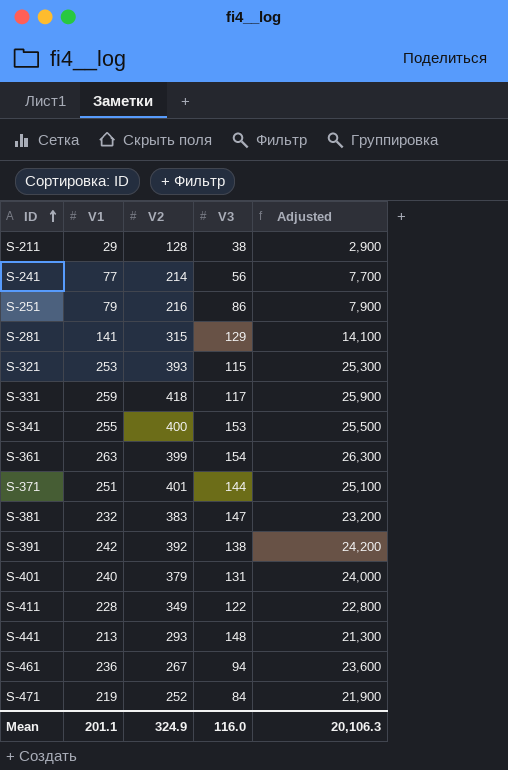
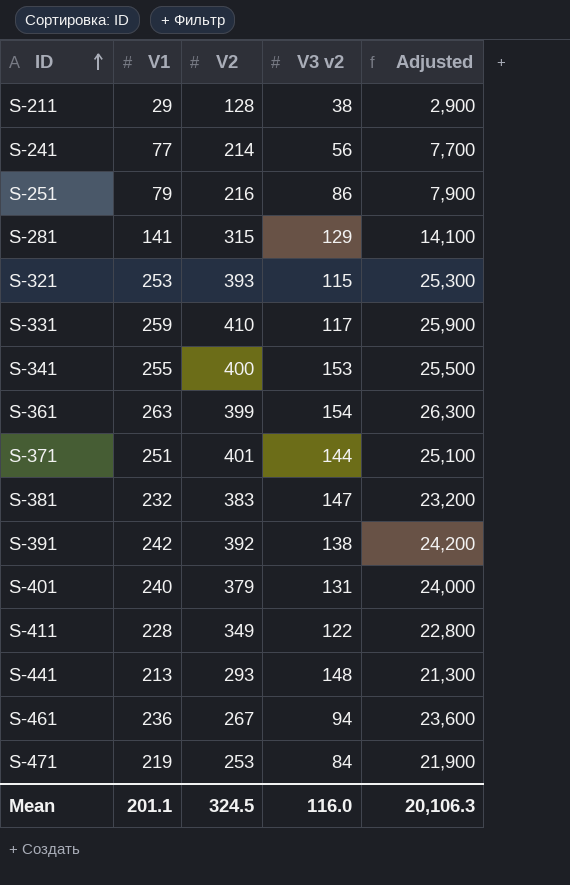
column name: V3 -> V3 v2
S-331 | V2: 418 -> 410
S-471 | V2: 252 -> 253
Mean | V2: 324.9 -> 324.5

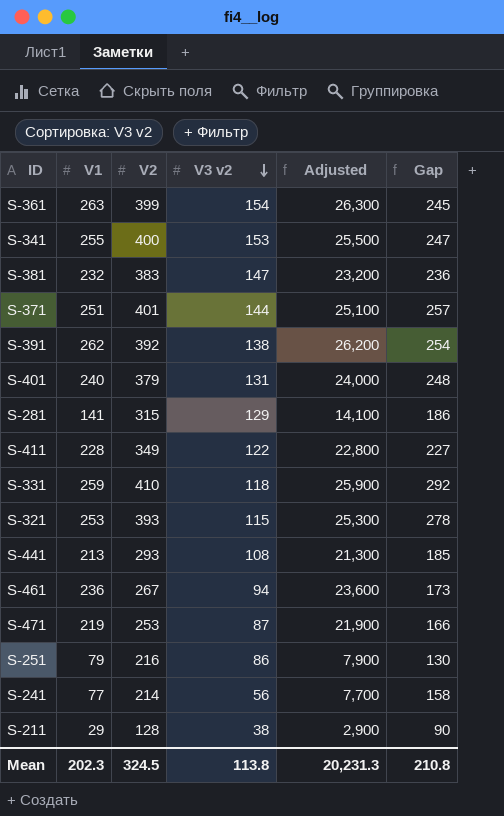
row order: ID ascending -> V3 v2 descending
column Gap | formula: none -> [V2] - [V3 v2]
S-391 | V1: 242 -> 262
S-391 | Adjusted: 24,200 -> 26,200
S-331 | V3 v2: 117 -> 118
S-441 | V3 v2: 148 -> 108
S-471 | V3 v2: 84 -> 87
Mean | V1: 201.1 -> 202.3
Mean | V3 v2: 116.0 -> 113.8
Mean | Adjusted: 20,106.3 -> 20,231.3

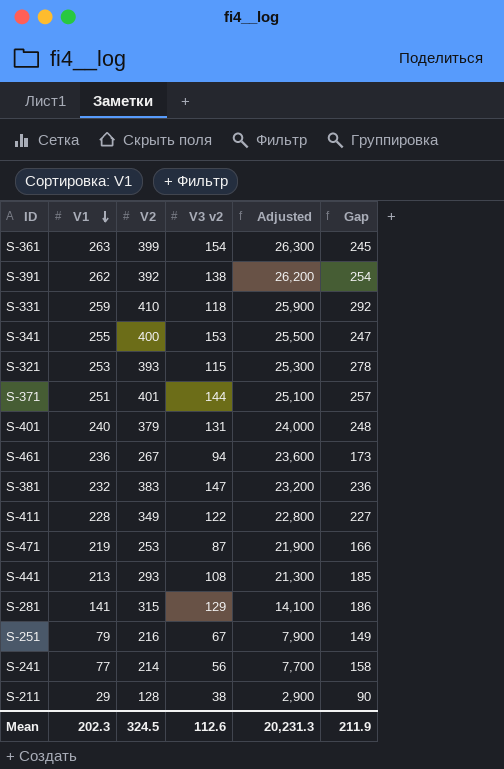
row order: V3 v2 descending -> V1 descending
S-251 | V3 v2: 86 -> 67
S-251 | Gap: 130 -> 149
Mean | V3 v2: 113.8 -> 112.6
Mean | Gap: 210.8 -> 211.9

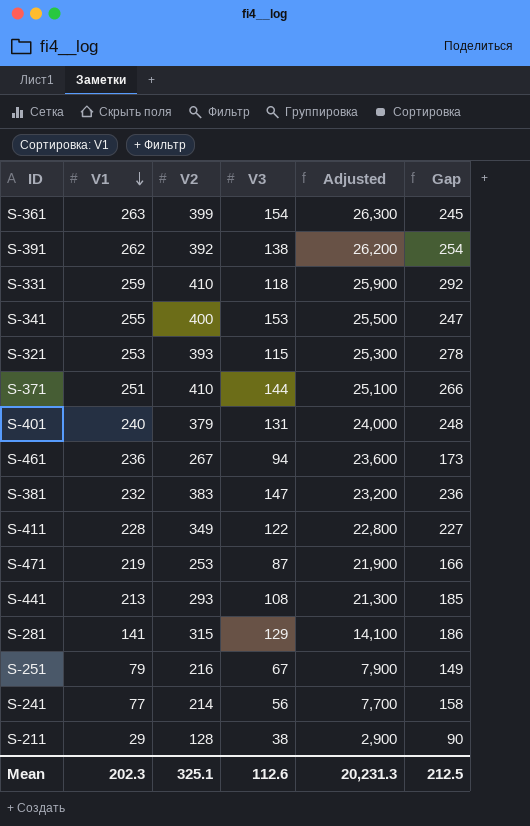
column name: V3 v2 -> V3
S-371 | V2: 401 -> 410
S-371 | Gap: 257 -> 266
Mean | V2: 324.5 -> 325.1
Mean | Gap: 211.9 -> 212.5

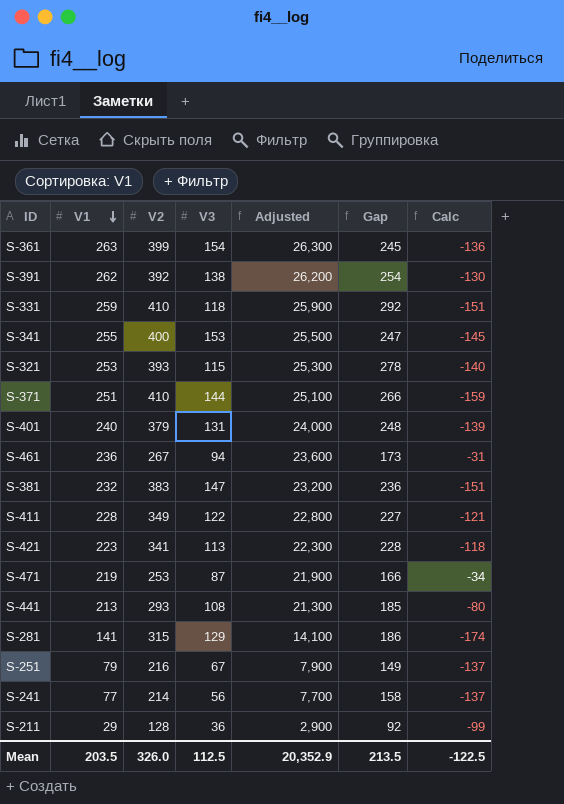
column Calc | formula: none -> [V1] - [V2]
row S-421: none -> 223 | 341 | 113 | 22,300 | 228 | -118
S-211 | V3: 38 -> 36
S-211 | Gap: 90 -> 92
Mean | V1: 202.3 -> 203.5
Mean | V2: 325.1 -> 326.0
Mean | V3: 112.6 -> 112.5
Mean | Adjusted: 20,231.3 -> 20,352.9
Mean | Gap: 212.5 -> 213.5

